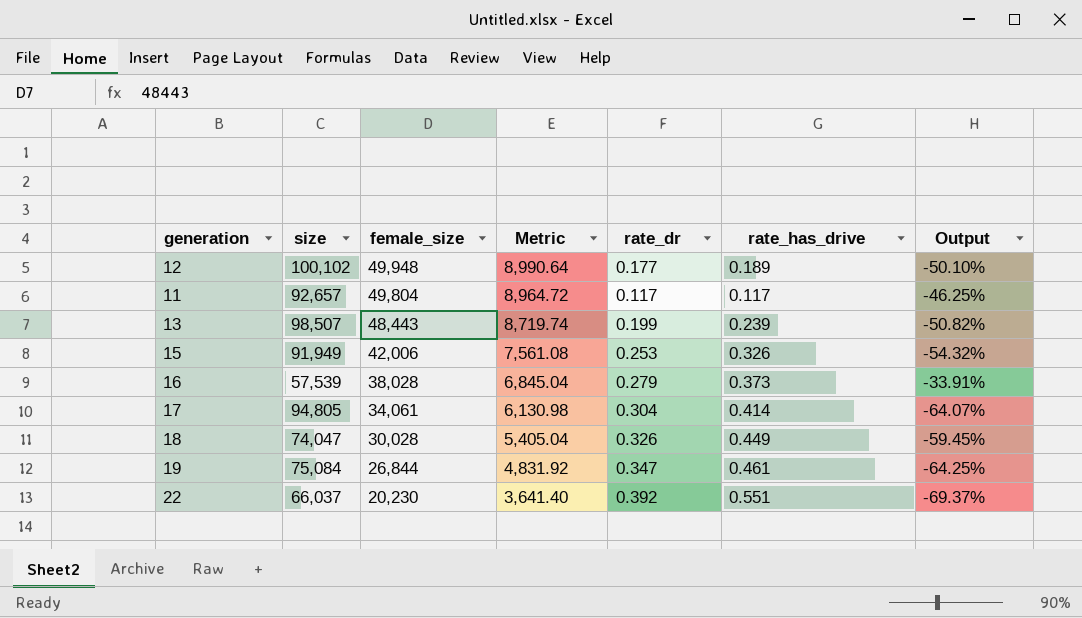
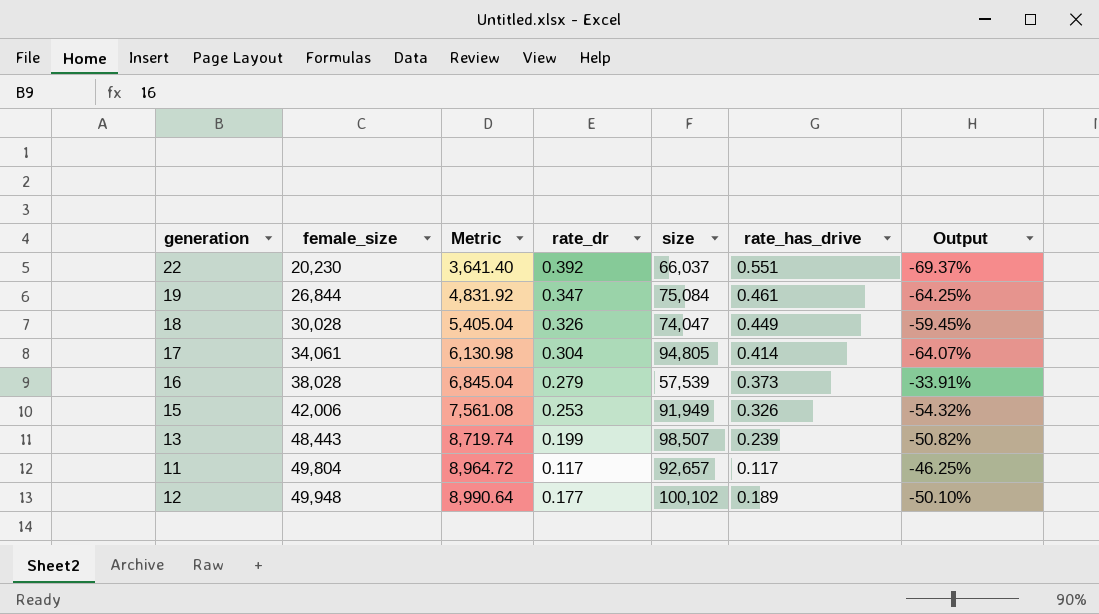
row order: female_size descending -> female_size ascending
column size | position: 2 -> 5

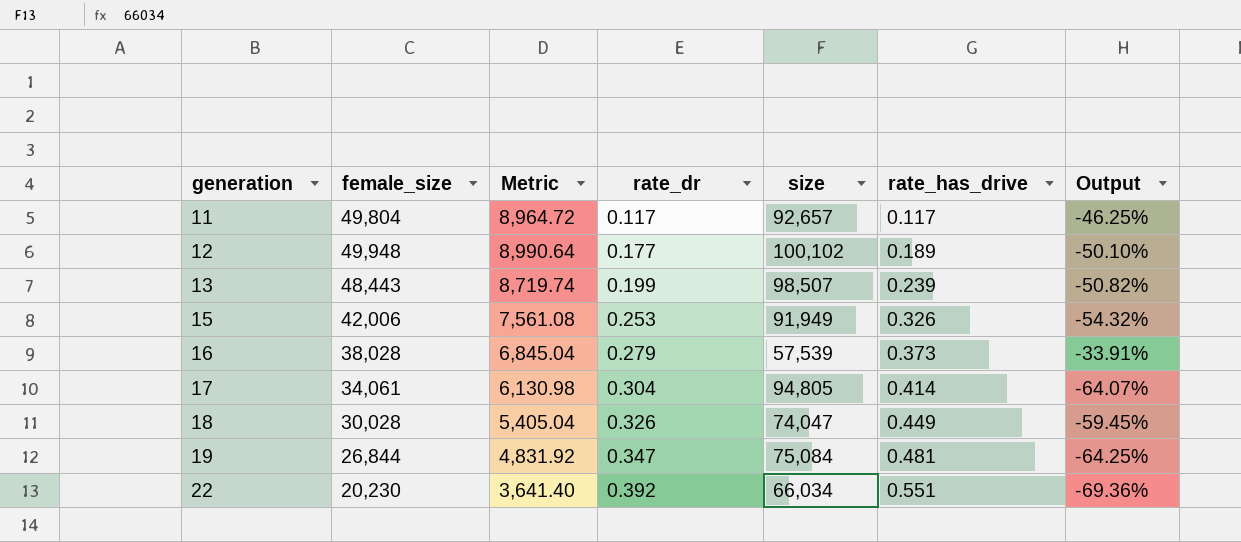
row order: female_size ascending -> generation ascending
19 | rate_has_drive: 0.461 -> 0.481
22 | size: 66,037 -> 66,034
22 | Output: -69.37% -> -69.36%

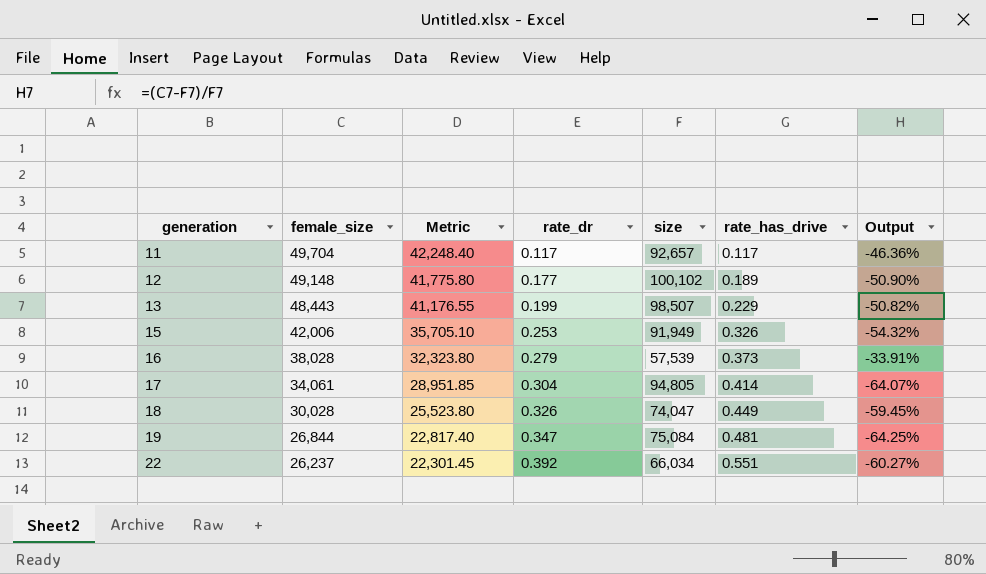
column Metric | formula: [female_size] * 0.18 -> [female_size] * 0.85
11 | female_size: 49,804 -> 49,704
11 | Output: -46.25% -> -46.36%
12 | female_size: 49,948 -> 49,148
12 | Output: -50.10% -> -50.90%
13 | rate_has_drive: 0.239 -> 0.229
22 | female_size: 20,230 -> 26,237
22 | Output: -69.36% -> -60.27%

